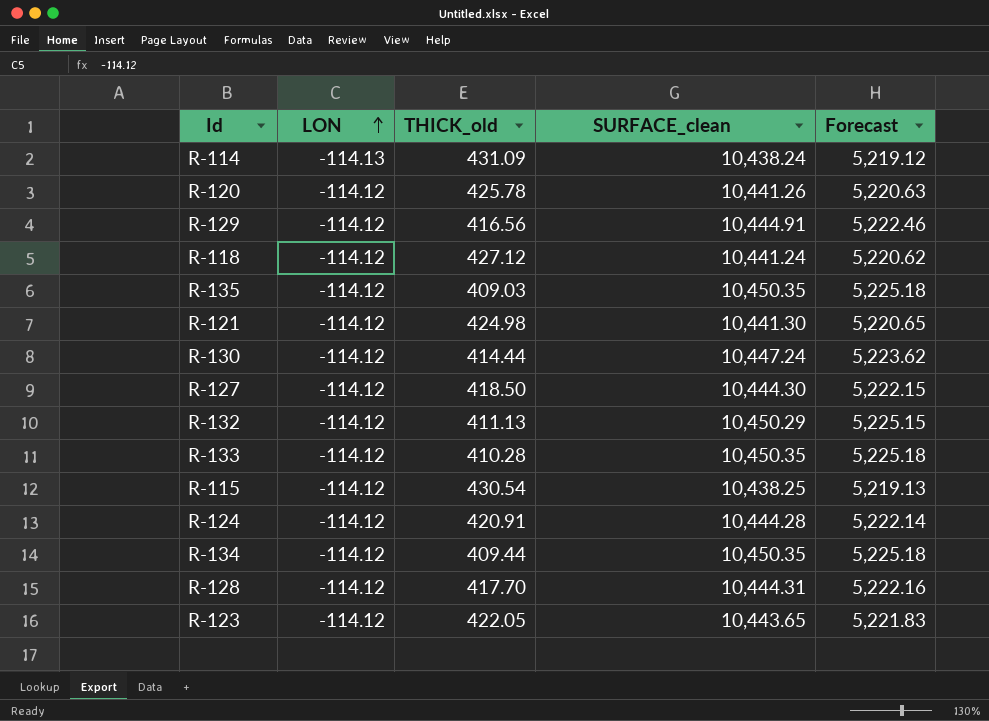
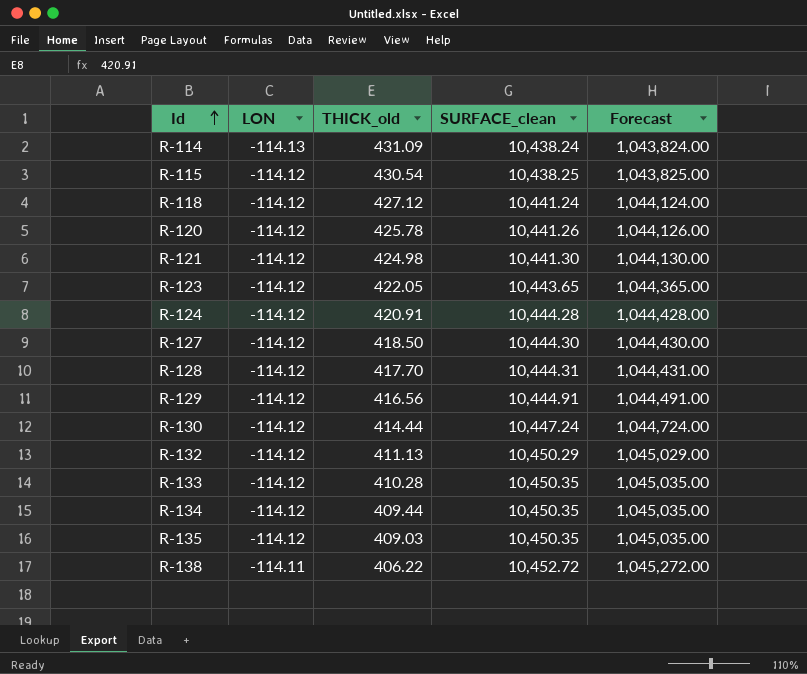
row order: LON ascending -> Id ascending
column Forecast | formula: [SURFACE_clean] * 0.5 -> [SURFACE_clean] * 100
row R-138: none -> -114.11 | 406.22 | 10,452.72 | 1,045,272.00

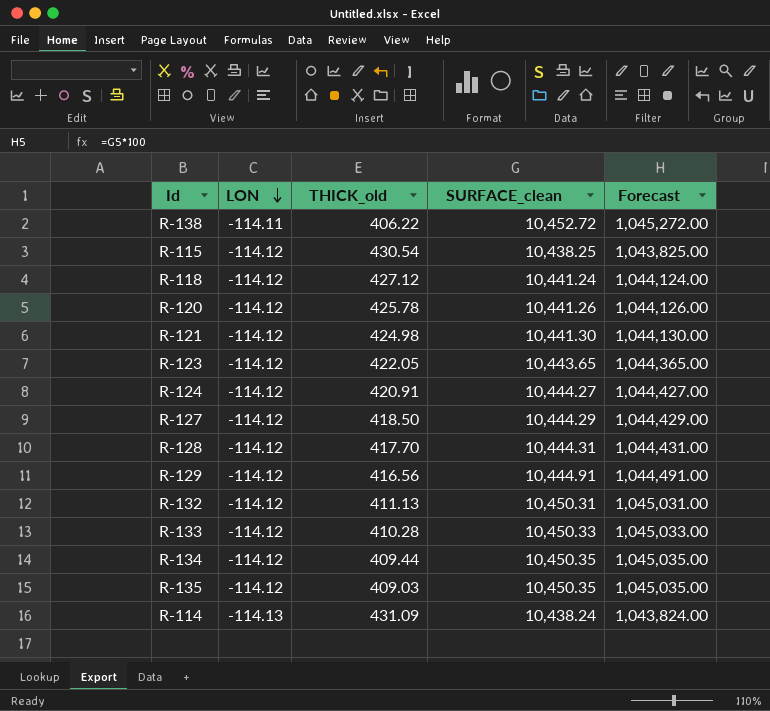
row order: Id ascending -> LON descending
row R-130: -114.12 | 414.44 | 10,447.24 | 1,044,724.00 -> none
R-124 | SURFACE_clean: 10,444.28 -> 10,444.27
R-124 | Forecast: 1,044,428.00 -> 1,044,427.00
R-127 | SURFACE_clean: 10,444.30 -> 10,444.29
R-127 | Forecast: 1,044,430.00 -> 1,044,429.00
R-132 | SURFACE_clean: 10,450.29 -> 10,450.31
R-132 | Forecast: 1,045,029.00 -> 1,045,031.00
R-133 | SURFACE_clean: 10,450.35 -> 10,450.33
R-133 | Forecast: 1,045,035.00 -> 1,045,033.00

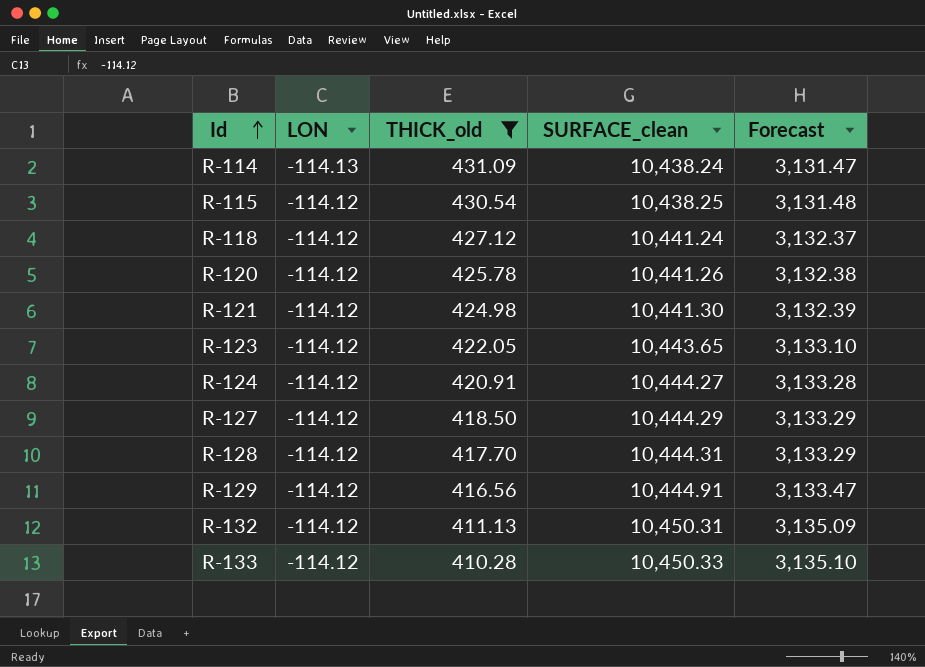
filter: none -> THICK_old >= 410.28
row order: LON descending -> Id ascending
column Forecast | formula: [SURFACE_clean] * 100 -> [SURFACE_clean] * 0.3

